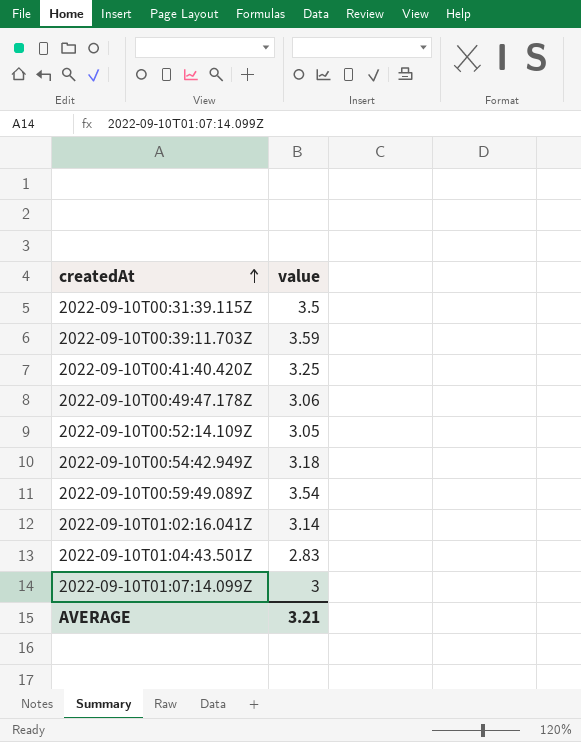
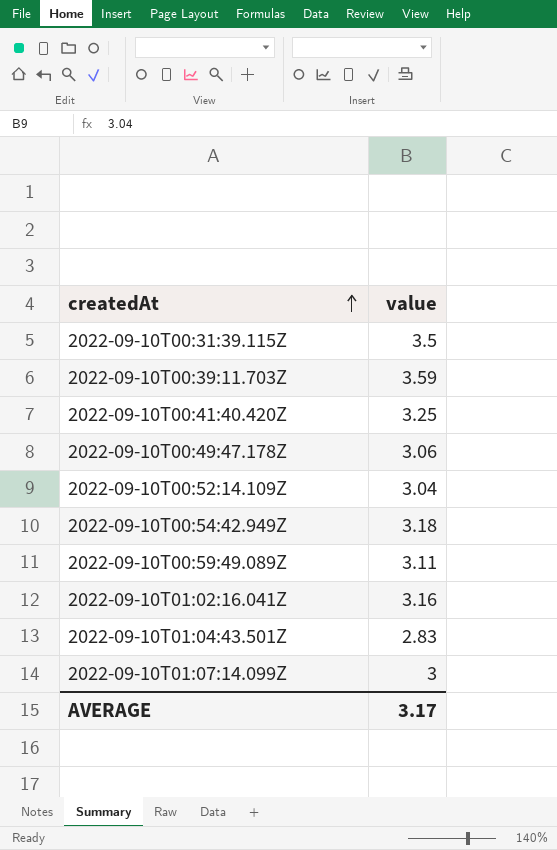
2022-09-10T00:52:14.109Z | value: 3.05 -> 3.04
2022-09-10T00:59:49.089Z | value: 3.54 -> 3.11
2022-09-10T01:02:16.041Z | value: 3.14 -> 3.16
AVERAGE | value: 3.21 -> 3.17

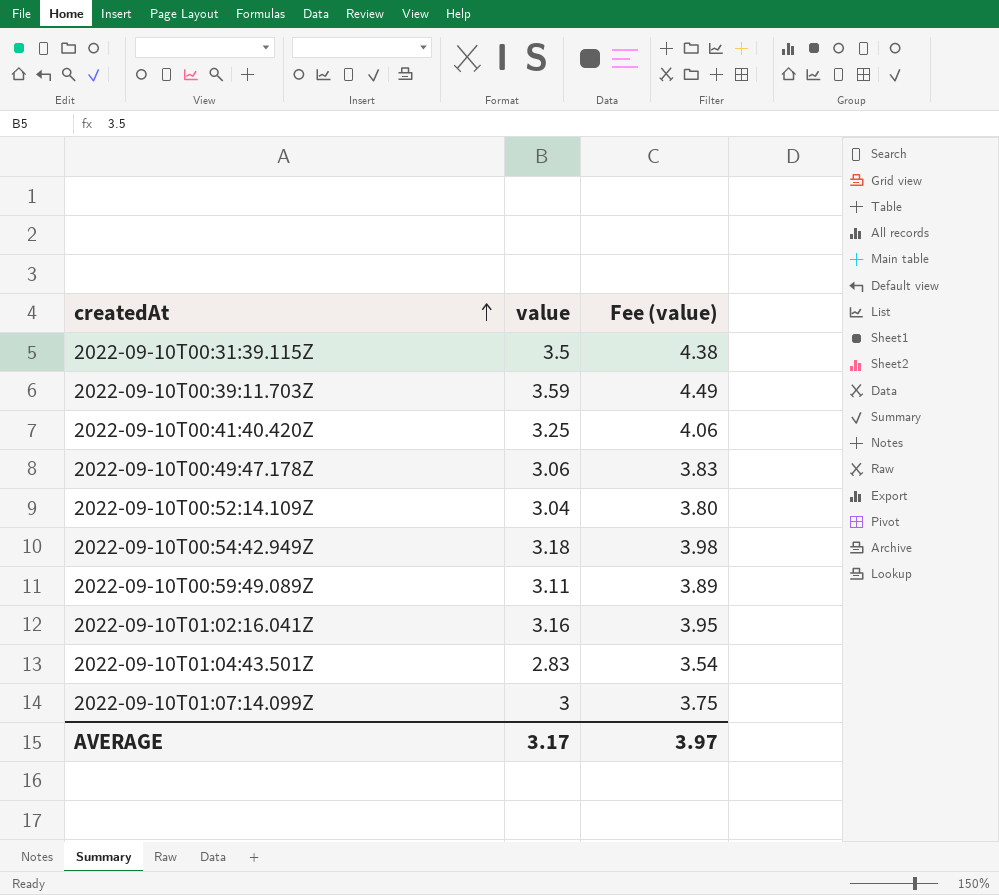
column Fee (value) | formula: none -> [value] * 1.25

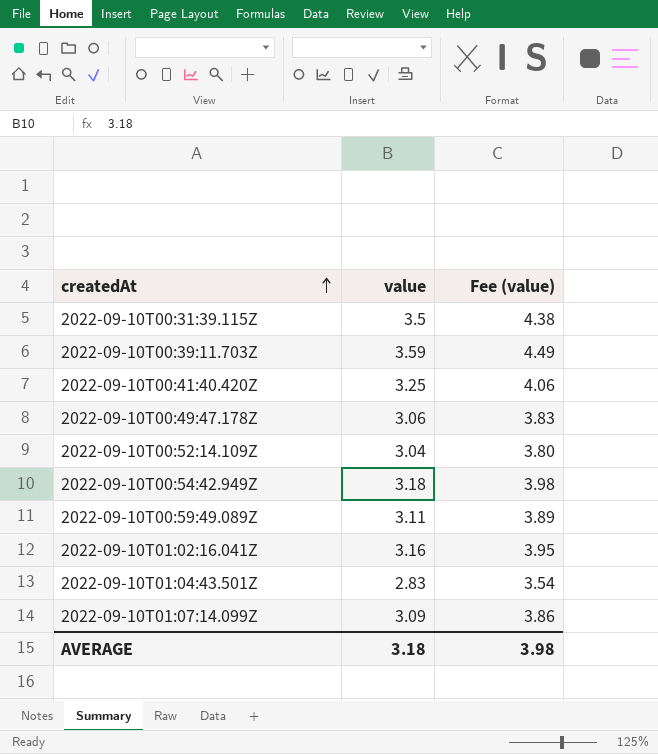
2022-09-10T01:07:14.099Z | value: 3 -> 3.09
2022-09-10T01:07:14.099Z | Fee (value): 3.75 -> 3.86
AVERAGE | value: 3.17 -> 3.18
AVERAGE | Fee (value): 3.97 -> 3.98

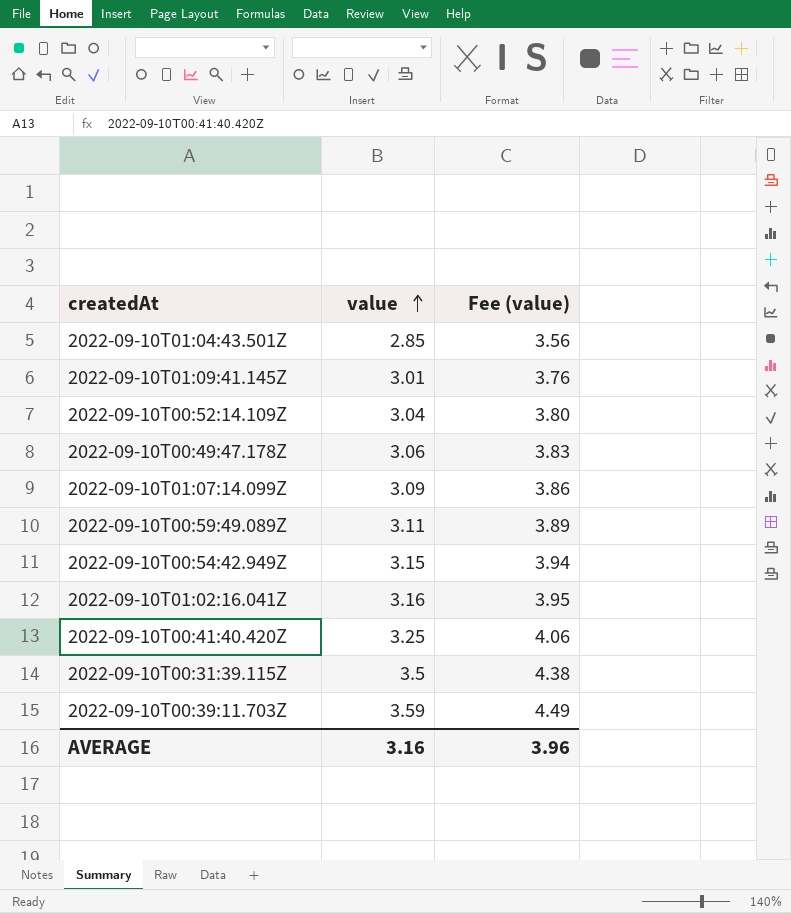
row order: createdAt ascending -> value ascending
2022-09-10T01:04:43.501Z | value: 2.83 -> 2.85
2022-09-10T01:04:43.501Z | Fee (value): 3.54 -> 3.56
row 2022-09-10T01:09:41.145Z: none -> 3.01 | 3.76
2022-09-10T00:54:42.949Z | value: 3.18 -> 3.15
2022-09-10T00:54:42.949Z | Fee (value): 3.98 -> 3.94
AVERAGE | value: 3.18 -> 3.16
AVERAGE | Fee (value): 3.98 -> 3.96

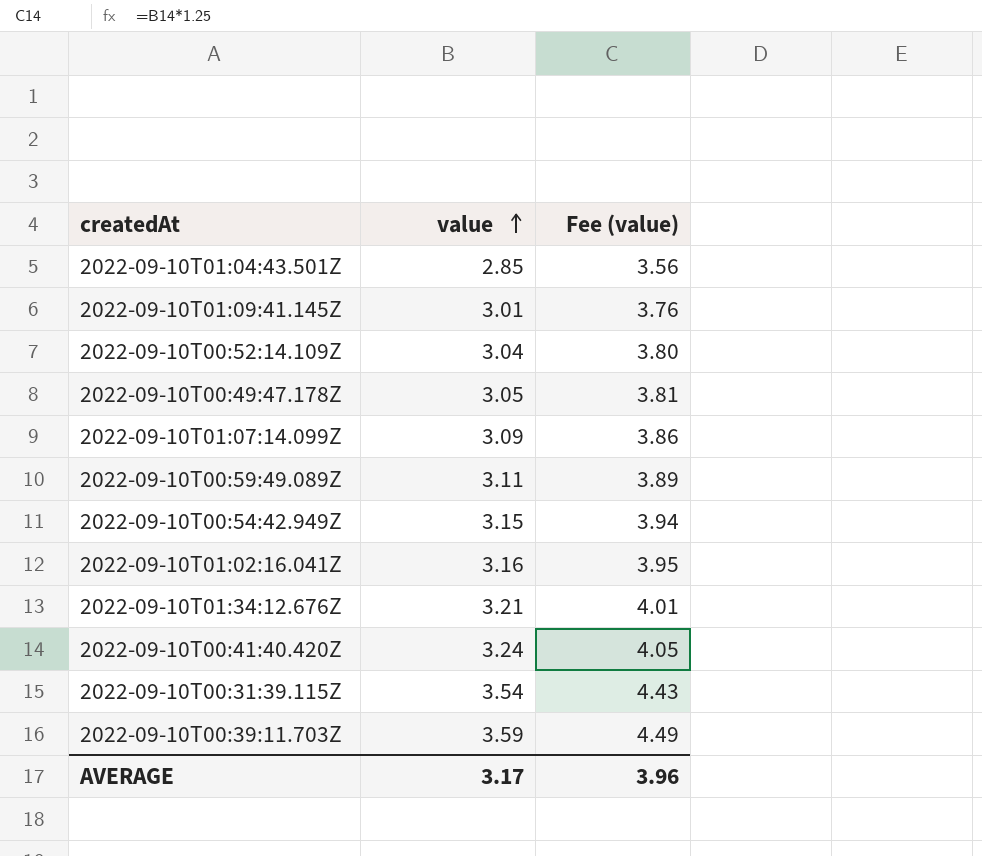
2022-09-10T00:49:47.178Z | value: 3.06 -> 3.05
2022-09-10T00:49:47.178Z | Fee (value): 3.83 -> 3.81
row 2022-09-10T01:34:12.676Z: none -> 3.21 | 4.01
2022-09-10T00:41:40.420Z | value: 3.25 -> 3.24
2022-09-10T00:41:40.420Z | Fee (value): 4.06 -> 4.05
2022-09-10T00:31:39.115Z | value: 3.5 -> 3.54
2022-09-10T00:31:39.115Z | Fee (value): 4.38 -> 4.43
AVERAGE | value: 3.16 -> 3.17

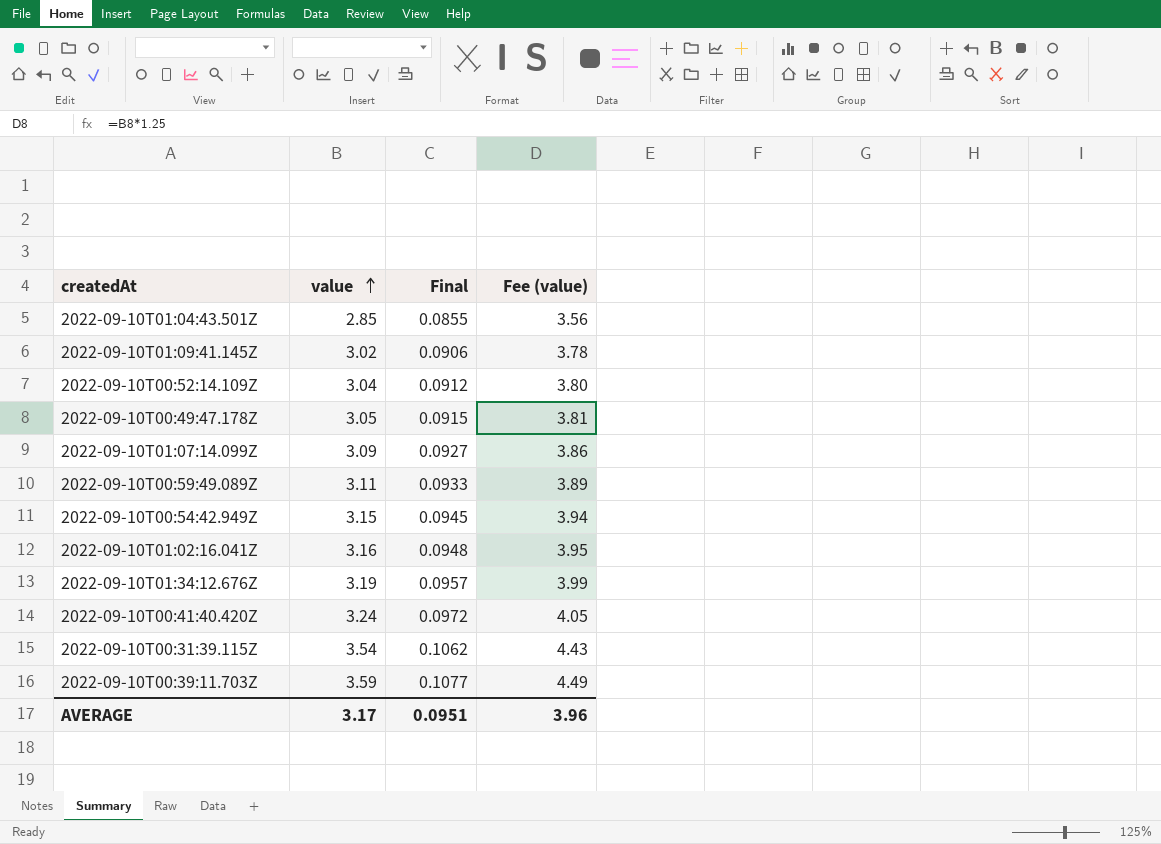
column Final | formula: none -> [value] * 0.03
2022-09-10T01:09:41.145Z | value: 3.01 -> 3.02
2022-09-10T01:09:41.145Z | Fee (value): 3.76 -> 3.78
2022-09-10T01:34:12.676Z | value: 3.21 -> 3.19
2022-09-10T01:34:12.676Z | Fee (value): 4.01 -> 3.99

